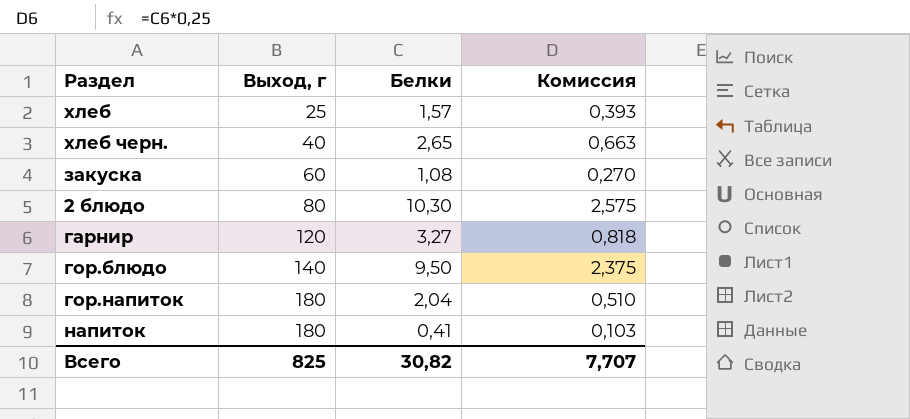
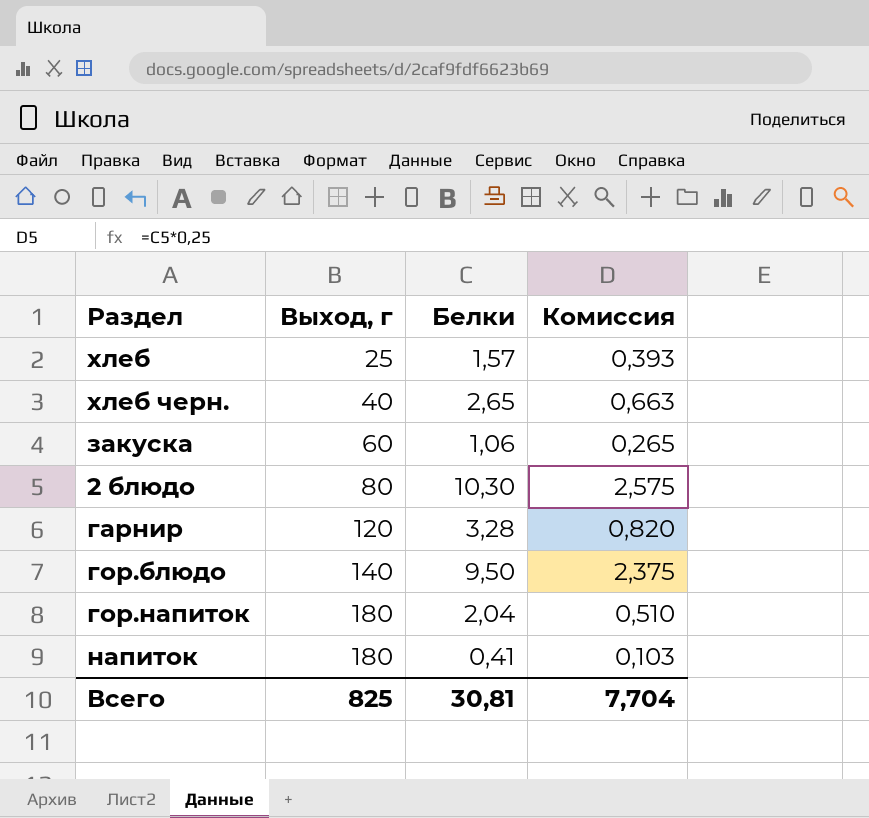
закуска | Белки: 1,08 -> 1,06
закуска | Комиссия: 0,270 -> 0,265
гарнир | Белки: 3,27 -> 3,28
гарнир | Комиссия: 0,818 -> 0,820
Всего | Белки: 30,82 -> 30,81
Всего | Комиссия: 7,707 -> 7,704

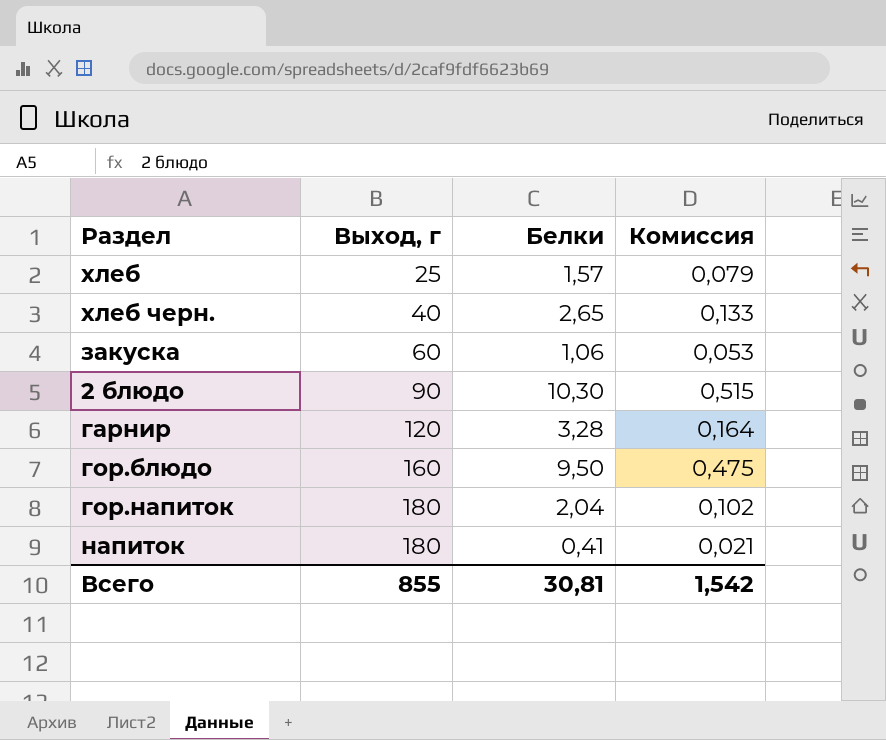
column Комиссия | formula: [Белки] * 0,25 -> [Белки] * 0,05
2 блюдо | Выход, г: 80 -> 90
гор.блюдо | Выход, г: 140 -> 160
Всего | Выход, г: 825 -> 855
Всего | Комиссия: 7,704 -> 1,542

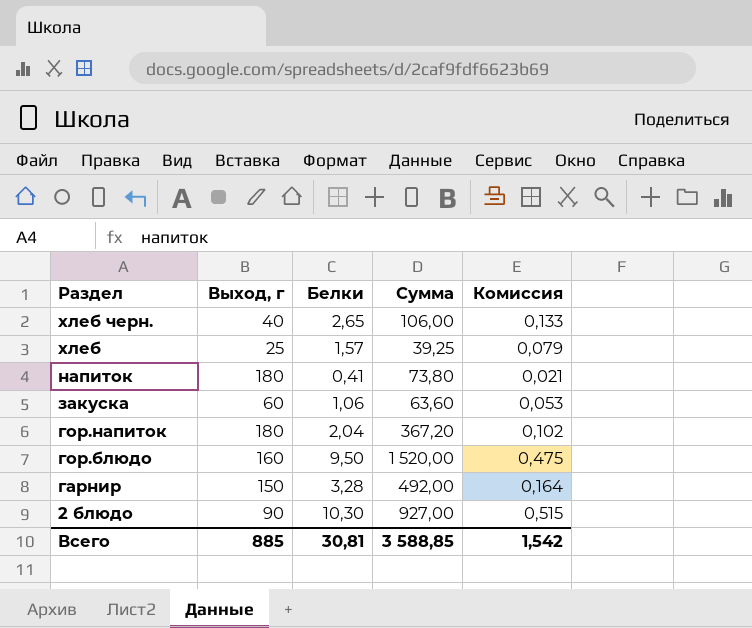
row order: Выход, г ascending -> Раздел descending
column Сумма | formula: none -> [Выход, г] * [Белки]
гарнир | Выход, г: 120 -> 150
Всего | Выход, г: 855 -> 885

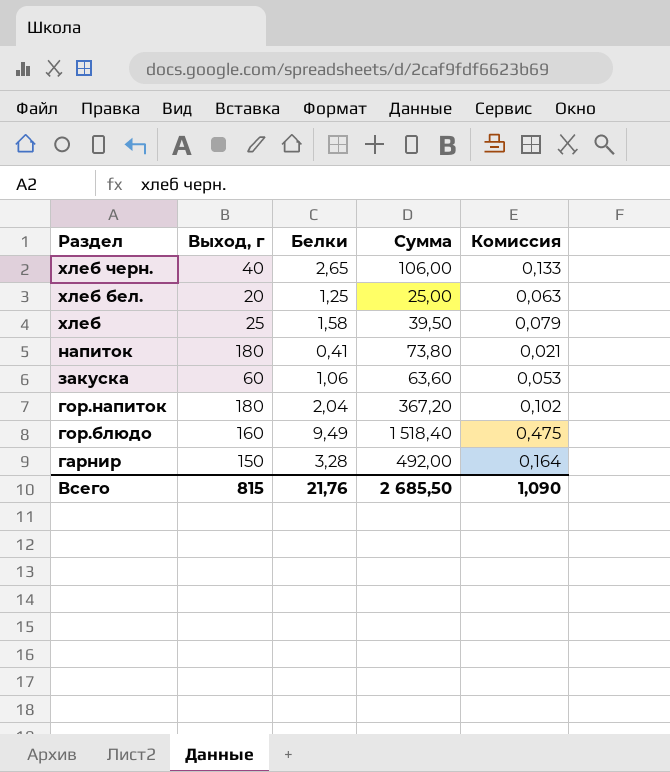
row 2 блюдо: 90 | 10,30 | 927,00 | 0,515 -> none
row хлеб бел.: none -> 20 | 1,25 | 25,00 | 0,063
хлеб | Белки: 1,57 -> 1,58
хлеб | Сумма: 39,25 -> 39,50
гор.блюдо | Белки: 9,50 -> 9,49
гор.блюдо | Сумма: 1 520,00 -> 1 518,40
Всего | Выход, г: 885 -> 815
Всего | Белки: 30,81 -> 21,76
Всего | Сумма: 3 588,85 -> 2 685,50
Всего | Комиссия: 1,542 -> 1,090

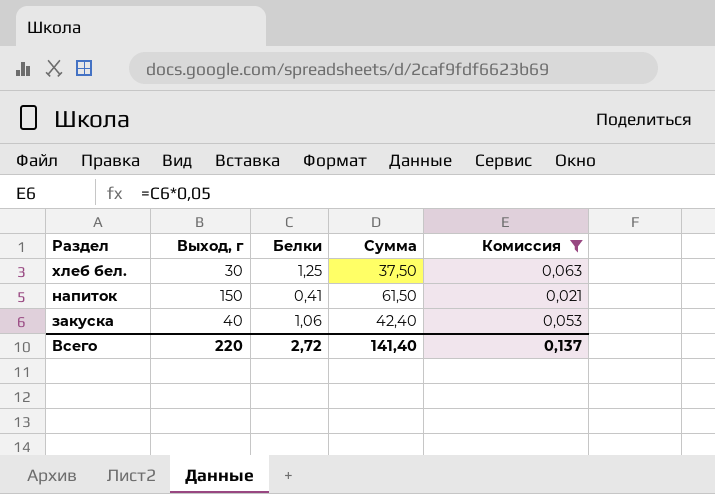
filter: none -> Комиссия <= 0,063
хлеб бел. | Выход, г: 20 -> 30
хлеб бел. | Сумма: 25,00 -> 37,50
напиток | Выход, г: 180 -> 150
напиток | Сумма: 73,80 -> 61,50
закуска | Выход, г: 60 -> 40
закуска | Сумма: 63,60 -> 42,40
Всего | Выход, г: 815 -> 220
Всего | Белки: 21,76 -> 2,72
Всего | Сумма: 2 685,50 -> 141,40
Всего | Комиссия: 1,090 -> 0,137

